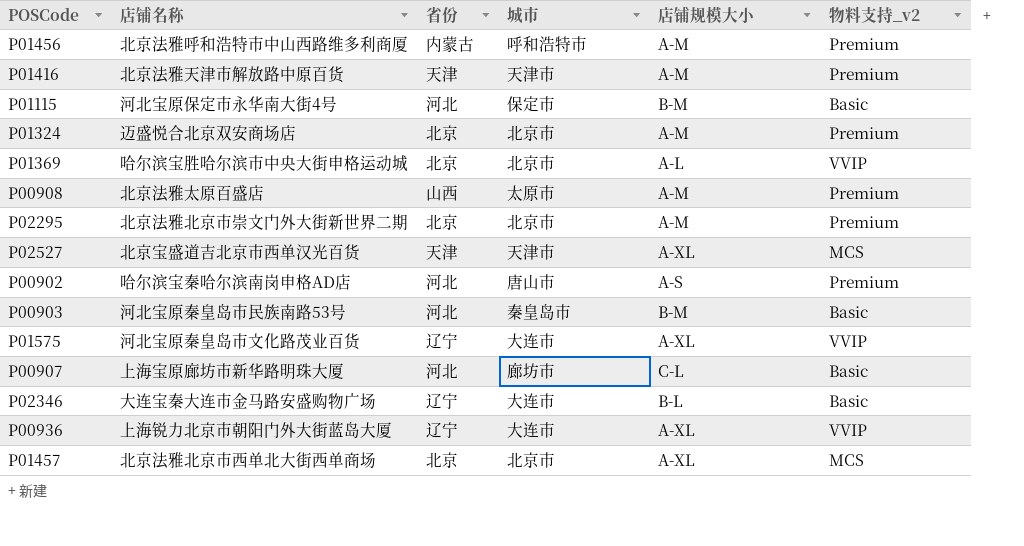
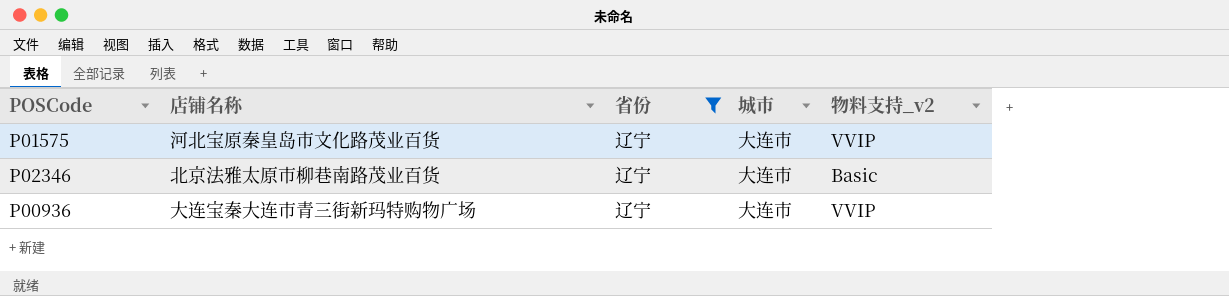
filter: none -> 省份 = 辽宁
column 店铺规模大小 | position: 5 -> none
P02346 | 店铺名称: 大连宝秦大连市金马路安盛购物广场 -> 北京法雅太原市柳巷南路茂业百货
P00936 | 店铺名称: 上海锐力北京市朝阳门外大街蓝岛大厦 -> 大连宝秦大连市青三街新玛特购物广场

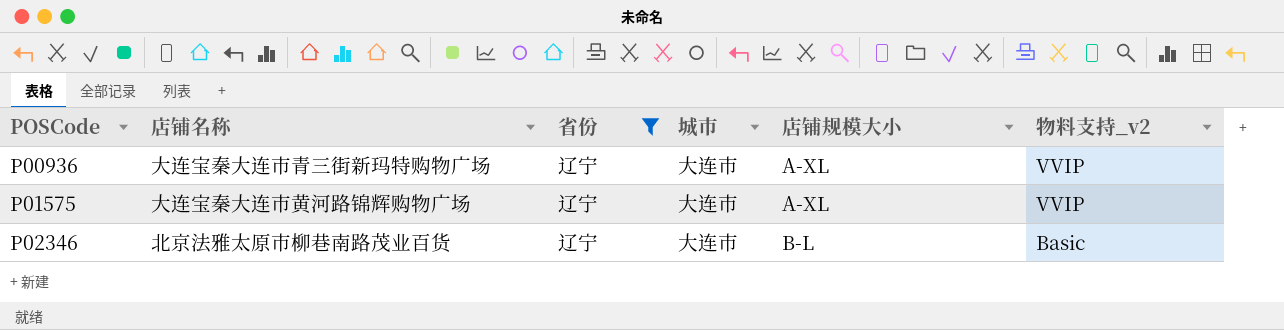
row order: none -> POSCode ascending
column 店铺规模大小 | position: none -> 5
P01575 | 店铺名称: 河北宝原秦皇岛市文化路茂业百货 -> 大连宝秦大连市黄河路锦辉购物广场

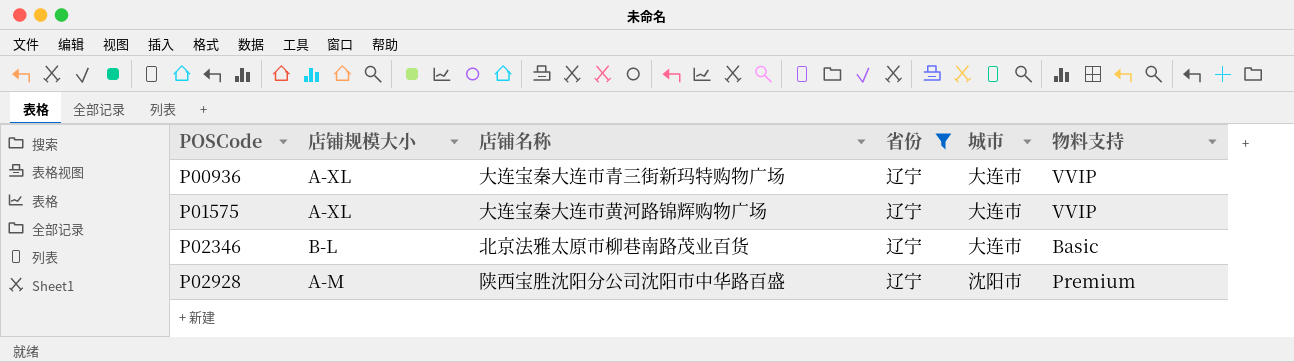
column 店铺规模大小 | position: 5 -> 2
column name: 物料支持_v2 -> 物料支持
row P02928: none -> A-M | 陕西宝胜沈阳分公司沈阳市中华路百盛 | 辽宁 | 沈阳市 | Premium

